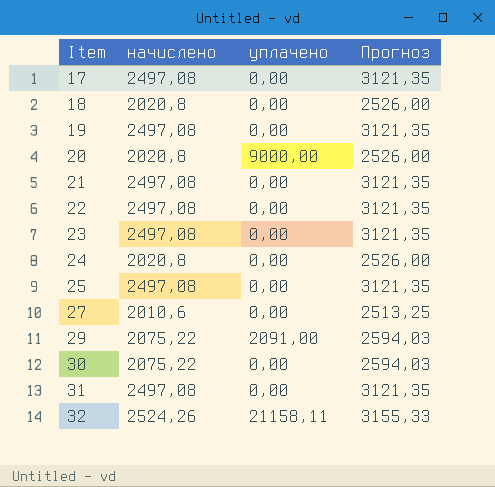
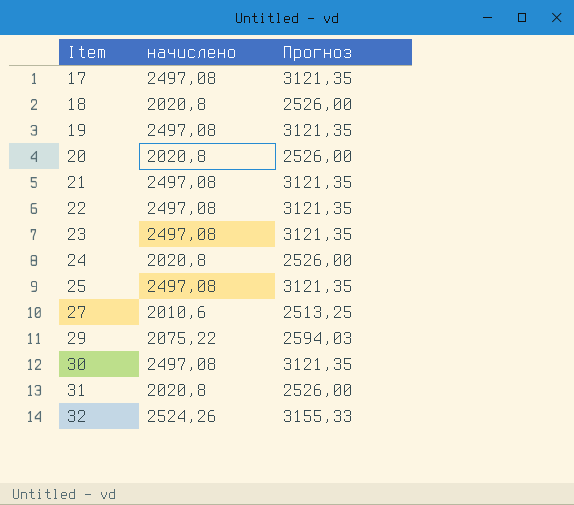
column уплачено | position: 3 -> none
30 | начислено: 2075,22 -> 2497,08
30 | Прогноз: 2594,03 -> 3121,35
31 | начислено: 2497,08 -> 2020,8
31 | Прогноз: 3121,35 -> 2526,00

